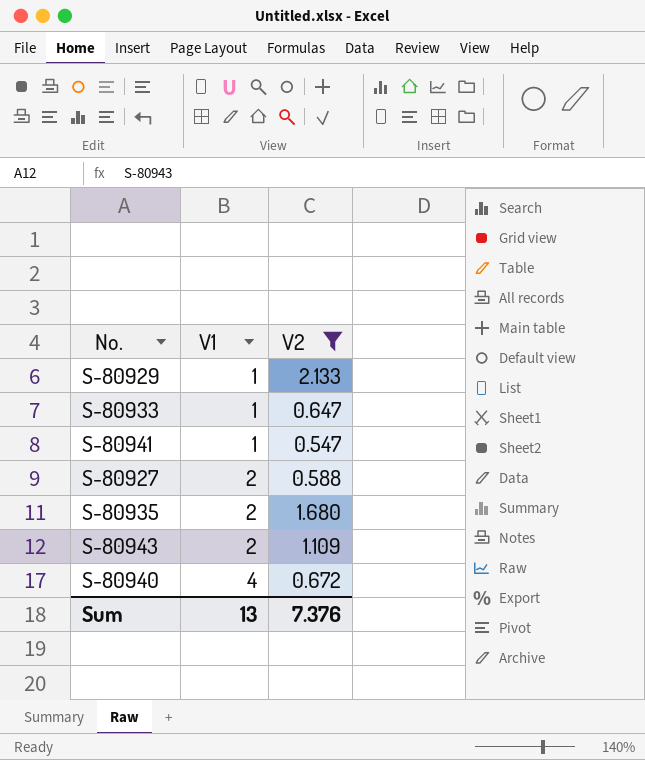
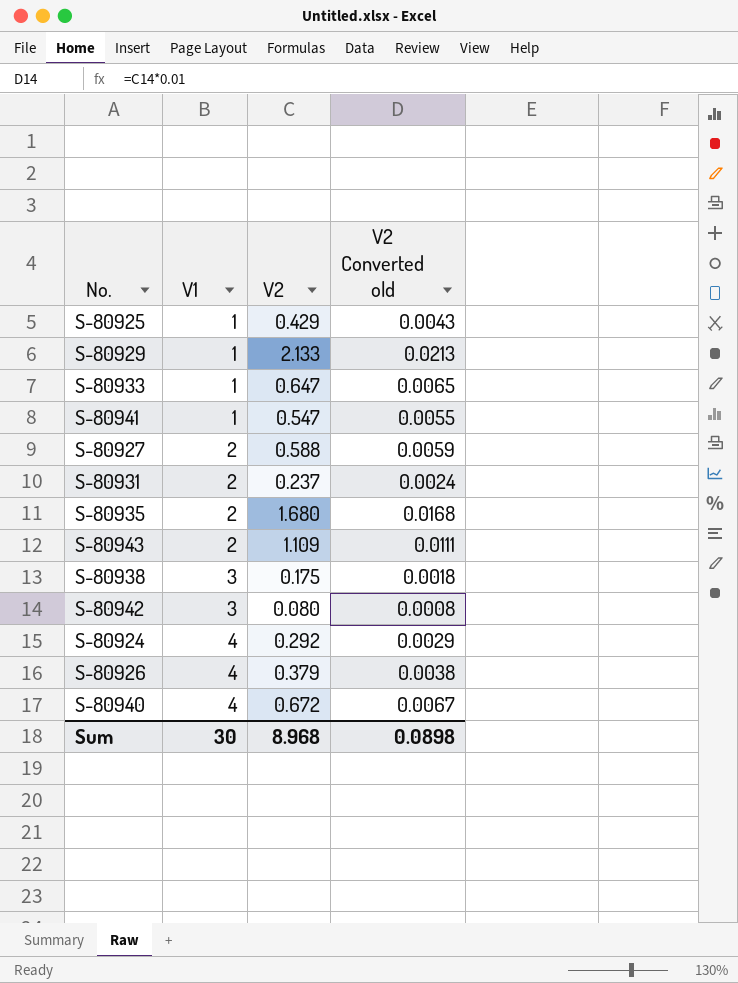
filter: V2 >= 0.547 -> none
column V2 Converted old | formula: none -> [V2] * 0.01
Sum | V1: 13 -> 30
Sum | V2: 7.376 -> 8.968

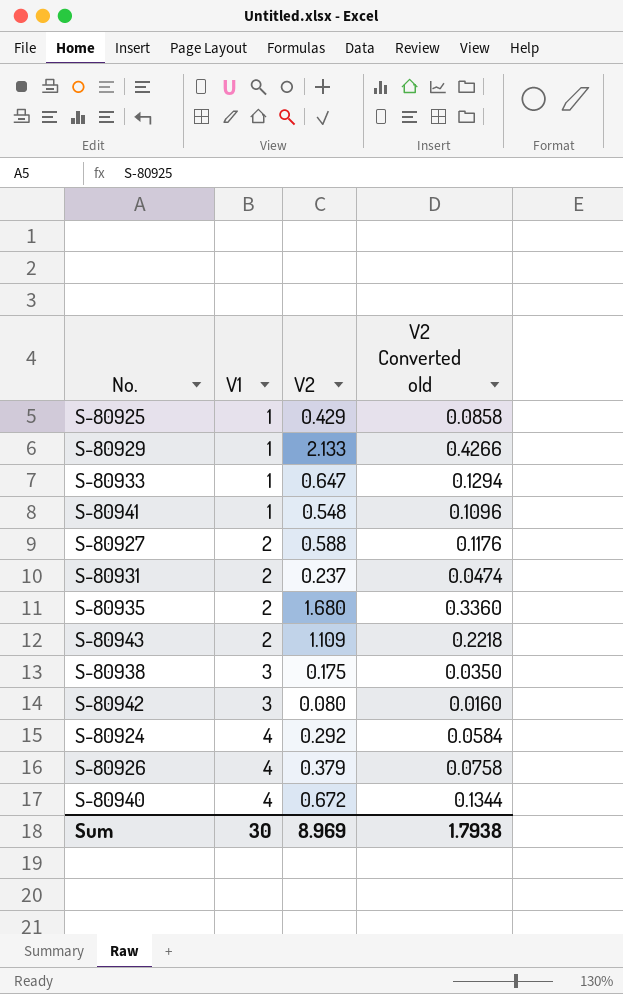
column V2 Converted old | formula: [V2] * 0.01 -> [V2] * 0.2
S-80941 | V2: 0.547 -> 0.548
Sum | V2: 8.968 -> 8.969
Sum | V2 Converted old: 0.0898 -> 1.7938

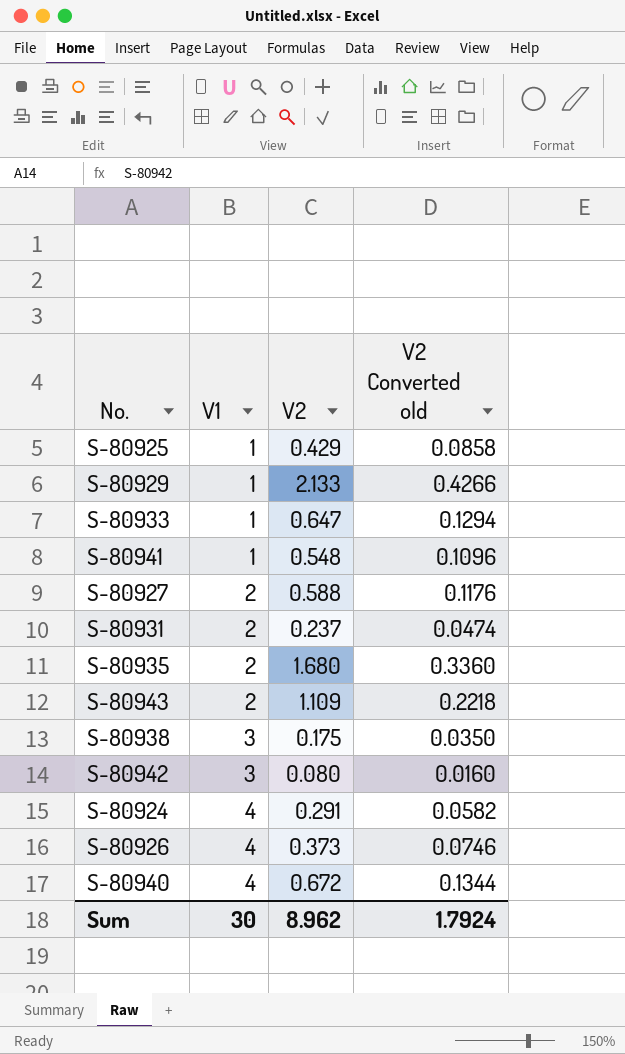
S-80924 | V2: 0.292 -> 0.291
S-80924 | V2 Converted old: 0.0584 -> 0.0582
S-80926 | V2: 0.379 -> 0.373
S-80926 | V2 Converted old: 0.0758 -> 0.0746
Sum | V2: 8.969 -> 8.962
Sum | V2 Converted old: 1.7938 -> 1.7924

